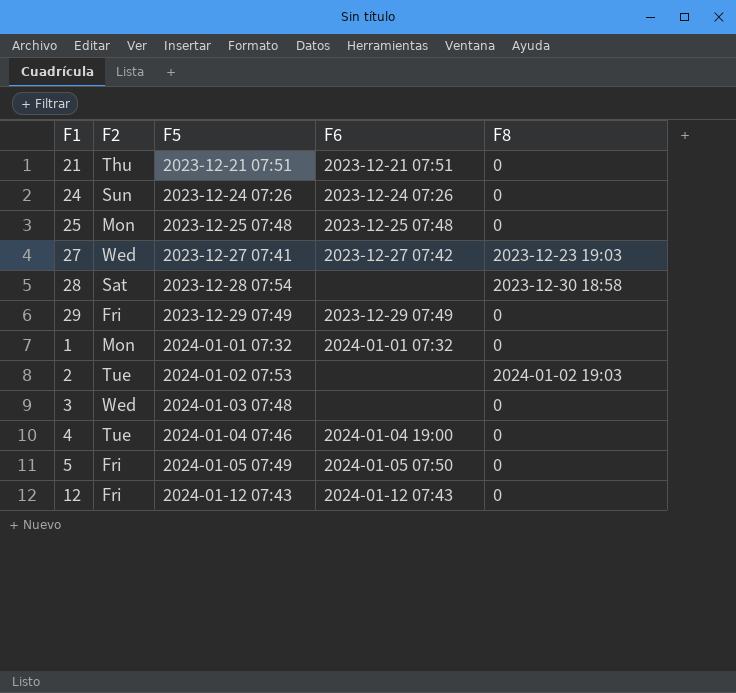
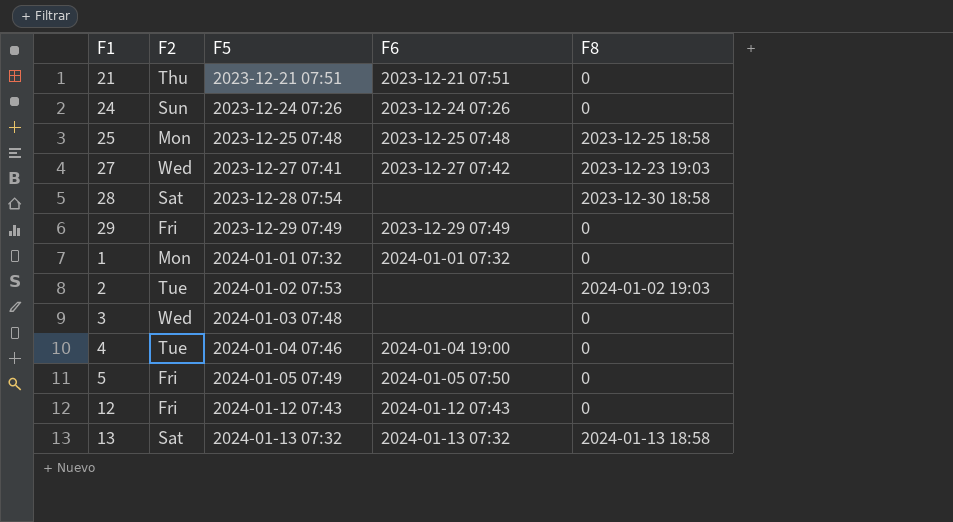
25 | F8: 0 -> 2023-12-25 18:58
row 13: none -> Sat | 2024-01-13 07:32 | 2024-01-13 07:32 | 2024-01-13 18:58

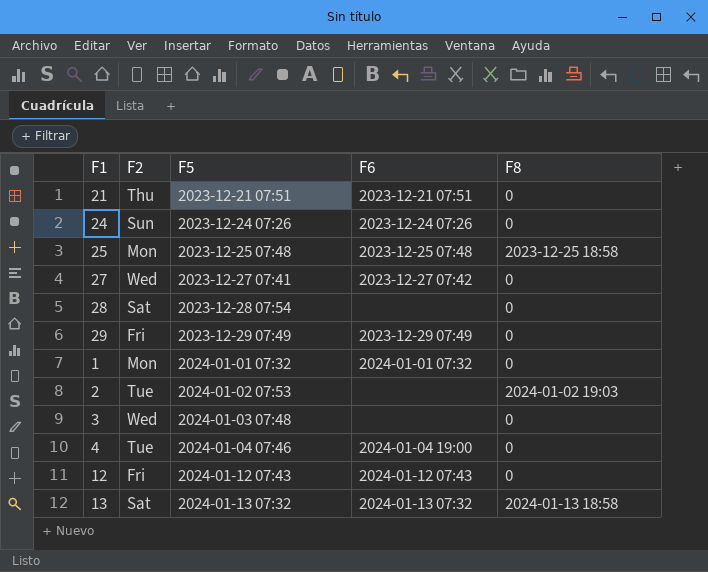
row 5: Fri | 2024-01-05 07:49 | 2024-01-05 07:50 | 0 -> none
27 | F8: 2023-12-23 19:03 -> 0
28 | F8: 2023-12-30 18:58 -> 0

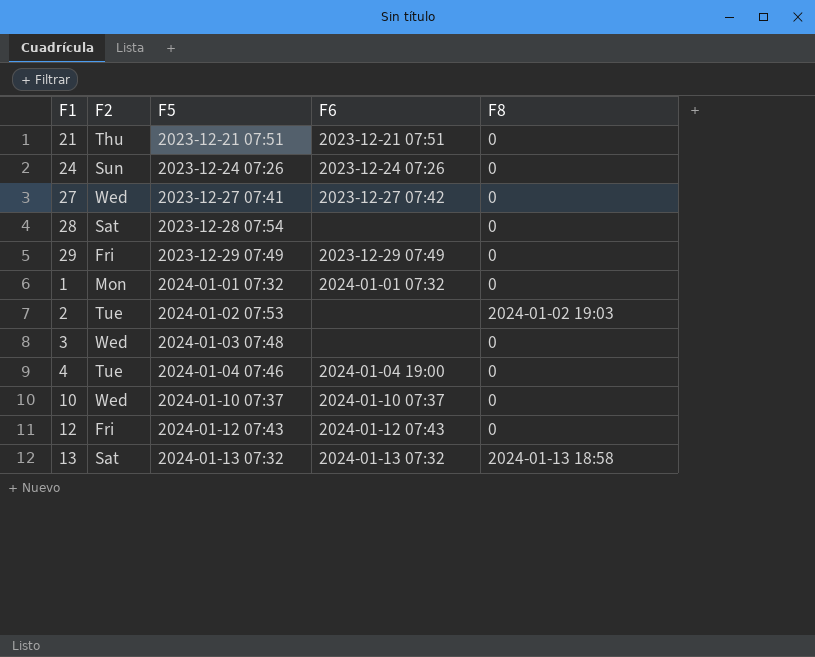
row 25: Mon | 2023-12-25 07:48 | 2023-12-25 07:48 | 2023-12-25 18:58 -> none
row 10: none -> Wed | 2024-01-10 07:37 | 2024-01-10 07:37 | 0

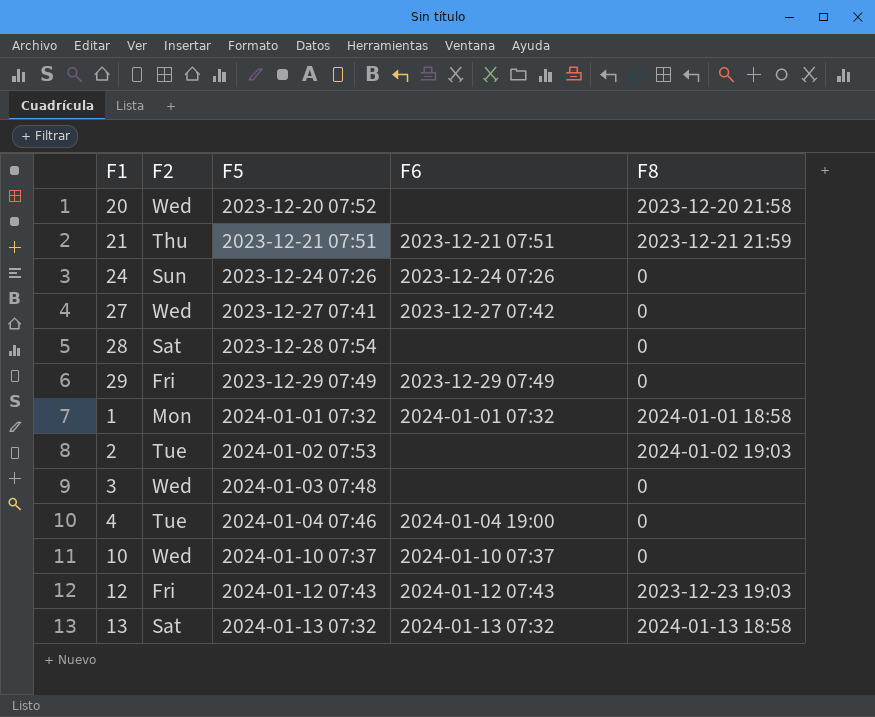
row 20: none -> Wed | 2023-12-20 07:52 | none | 2023-12-20 21:58
21 | F8: 0 -> 2023-12-21 21:59
1 | F8: 0 -> 2024-01-01 18:58
12 | F8: 0 -> 2023-12-23 19:03

